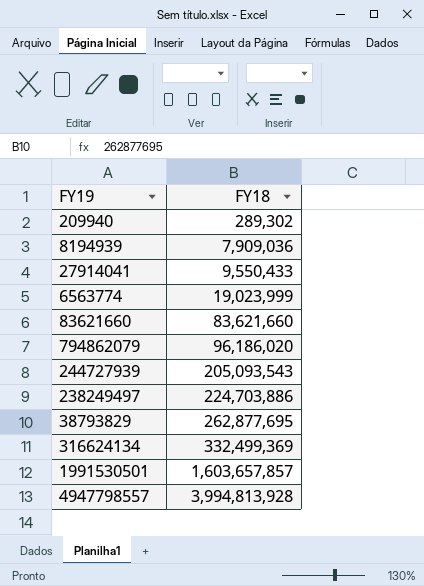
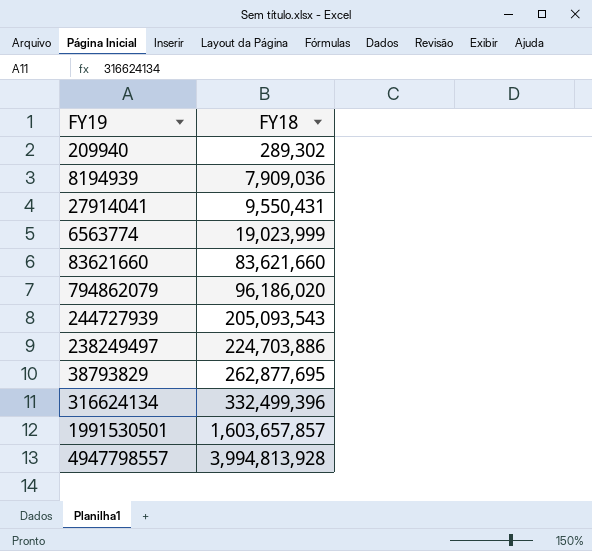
27914041 | FY18: 9,550,433 -> 9,550,431
316624134 | FY18: 332,499,369 -> 332,499,396

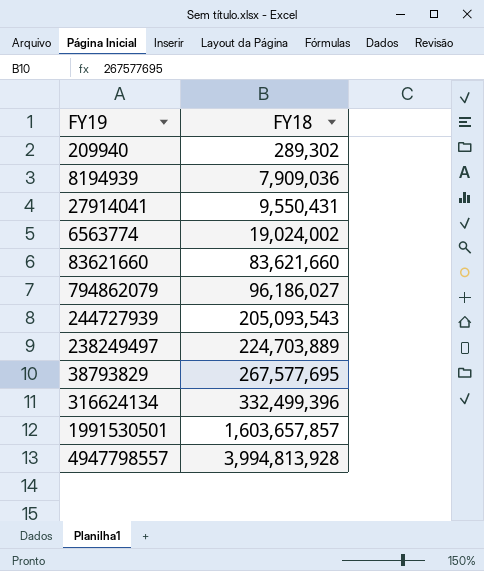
6563774 | FY18: 19,023,999 -> 19,024,002
794862079 | FY18: 96,186,020 -> 96,186,027
238249497 | FY18: 224,703,886 -> 224,703,889
38793829 | FY18: 262,877,695 -> 267,577,695

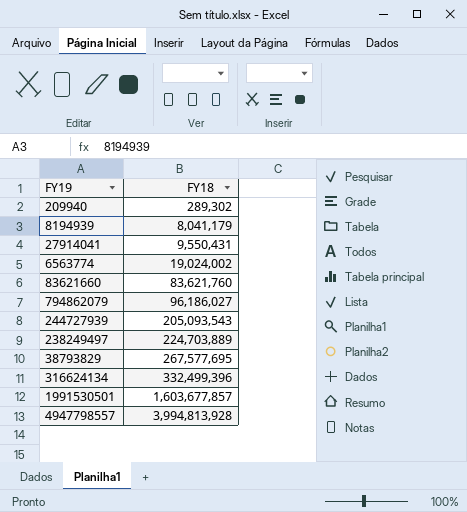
8194939 | FY18: 7,909,036 -> 8,041,179
83621660 | FY18: 83,621,660 -> 83,621,760
1991530501 | FY18: 1,603,657,857 -> 1,603,677,857

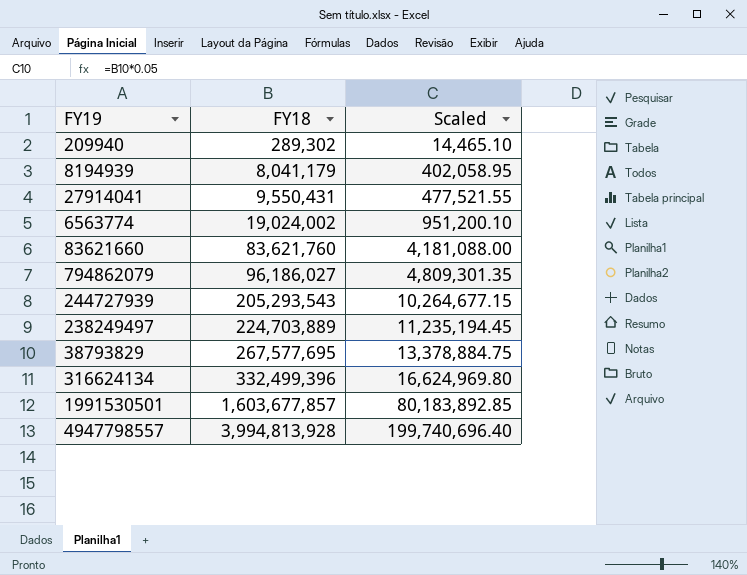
column Scaled | formula: none -> [FY18] * 0.05
244727939 | FY18: 205,093,543 -> 205,293,543

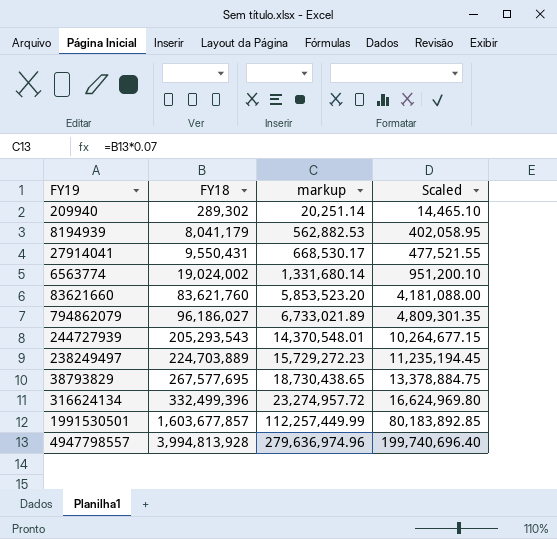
column markup | formula: none -> [FY18] * 0.07

